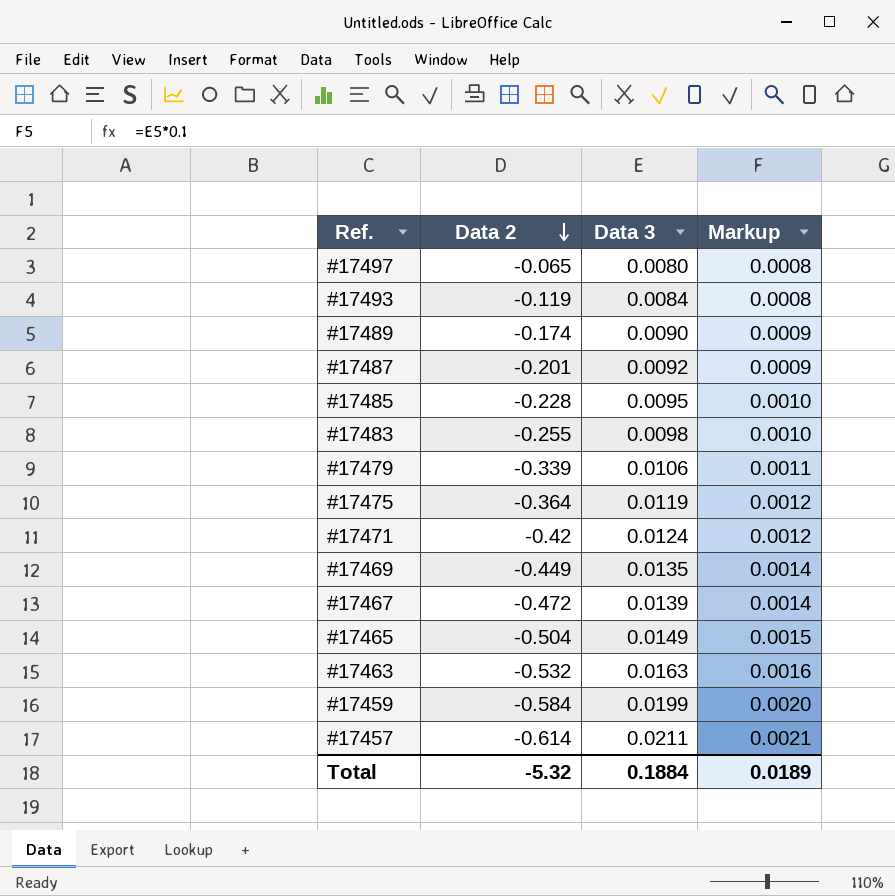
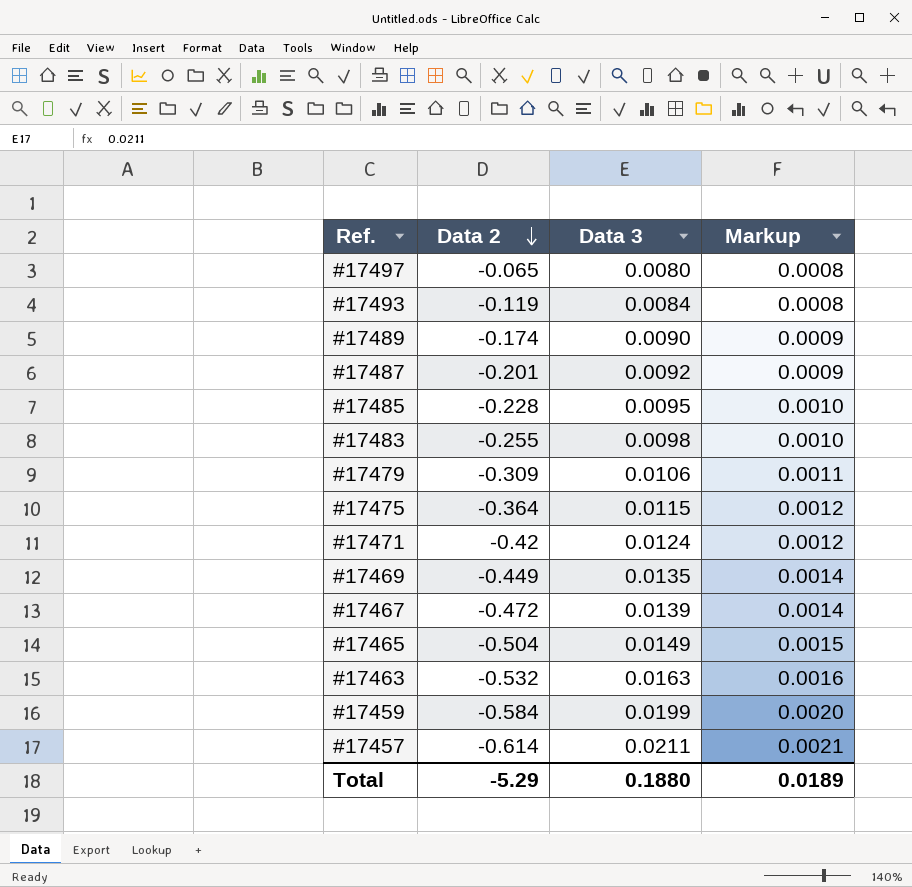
#17479 | Data 2: -0.339 -> -0.309
#17475 | Data 3: 0.0119 -> 0.0115
Total | Data 2: -5.32 -> -5.29
Total | Data 3: 0.1884 -> 0.1880

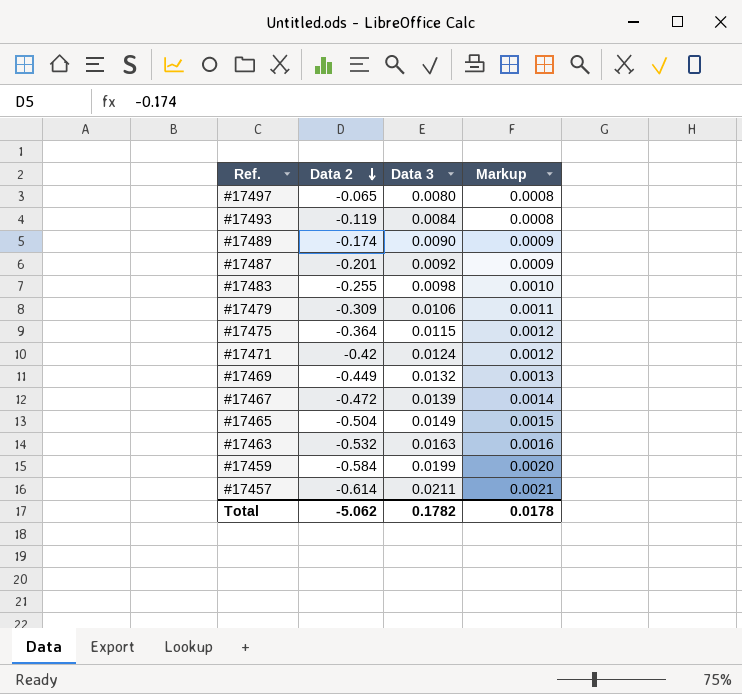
row #17485: -0.228 | 0.0095 | 0.0010 -> none
#17469 | Data 3: 0.0135 -> 0.0132
#17469 | Markup: 0.0014 -> 0.0013
Total | Data 2: -5.29 -> -5.062
Total | Data 3: 0.1880 -> 0.1782
Total | Markup: 0.0189 -> 0.0178

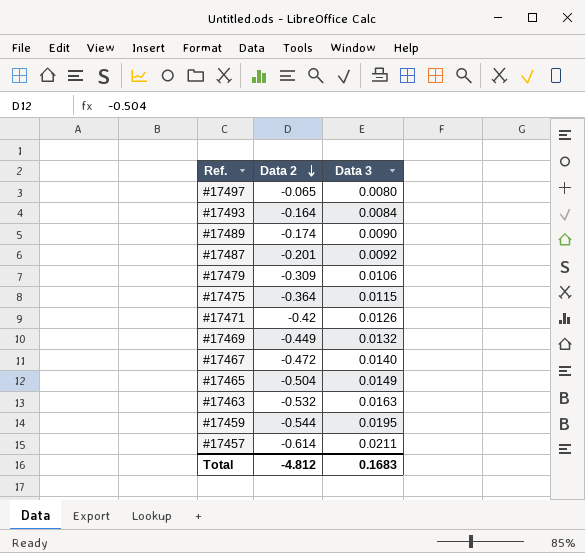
column Markup | formula: [Data 3] * 0.1 -> none
row #17483: -0.255 | 0.0098 | 0.0010 -> none
#17493 | Data 2: -0.119 -> -0.164
#17471 | Data 3: 0.0124 -> 0.0126
#17467 | Data 3: 0.0139 -> 0.0140
#17459 | Data 2: -0.584 -> -0.544
#17459 | Data 3: 0.0199 -> 0.0195
Total | Data 2: -5.062 -> -4.812
Total | Data 3: 0.1782 -> 0.1683

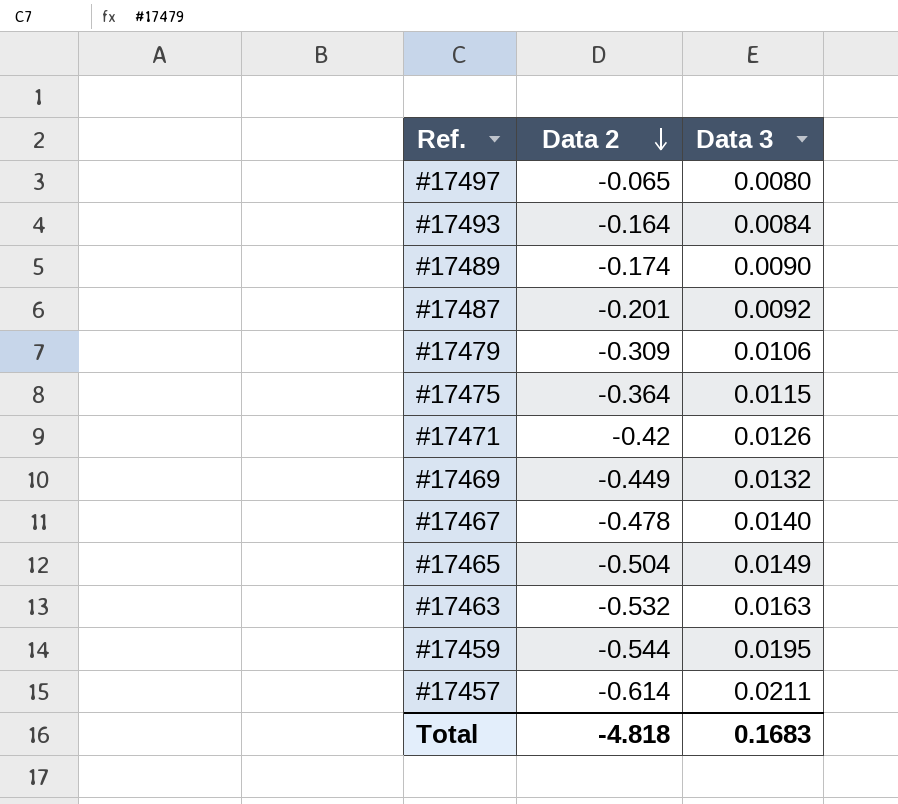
#17467 | Data 2: -0.472 -> -0.478
Total | Data 2: -4.812 -> -4.818

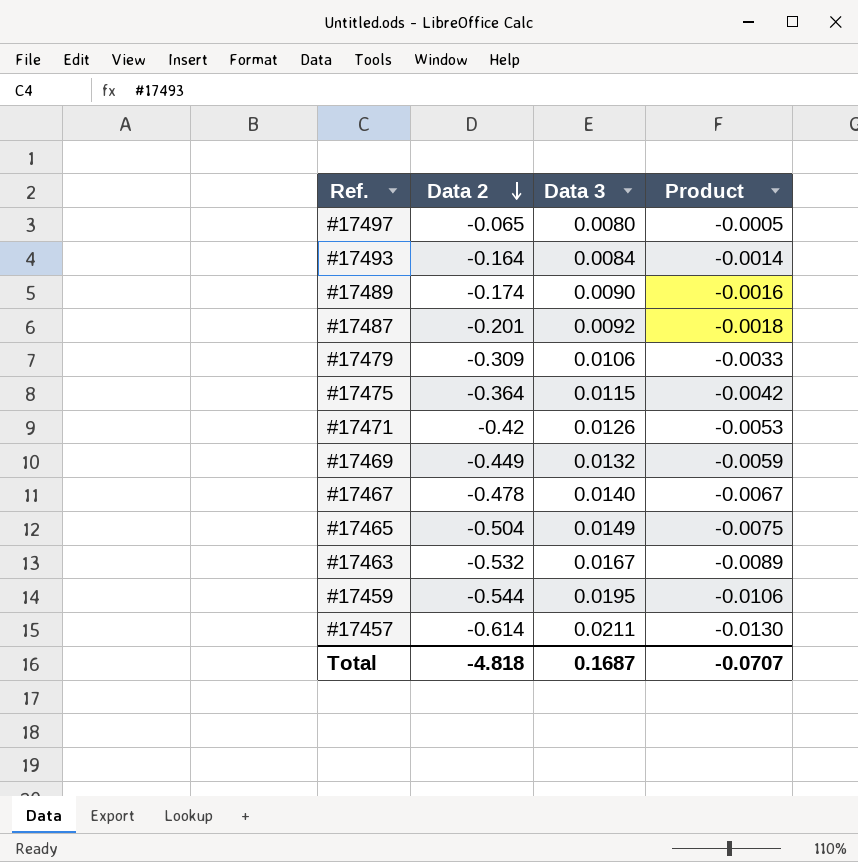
column Product | formula: none -> [Data 2] * [Data 3]
#17463 | Data 3: 0.0163 -> 0.0167
Total | Data 3: 0.1683 -> 0.1687

